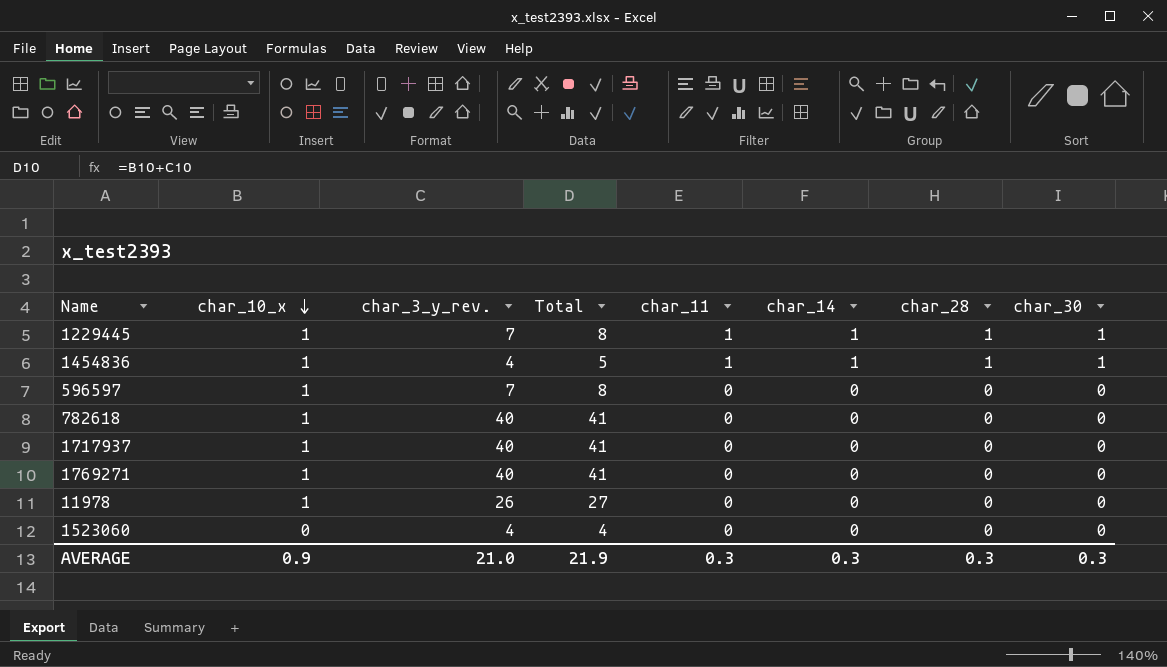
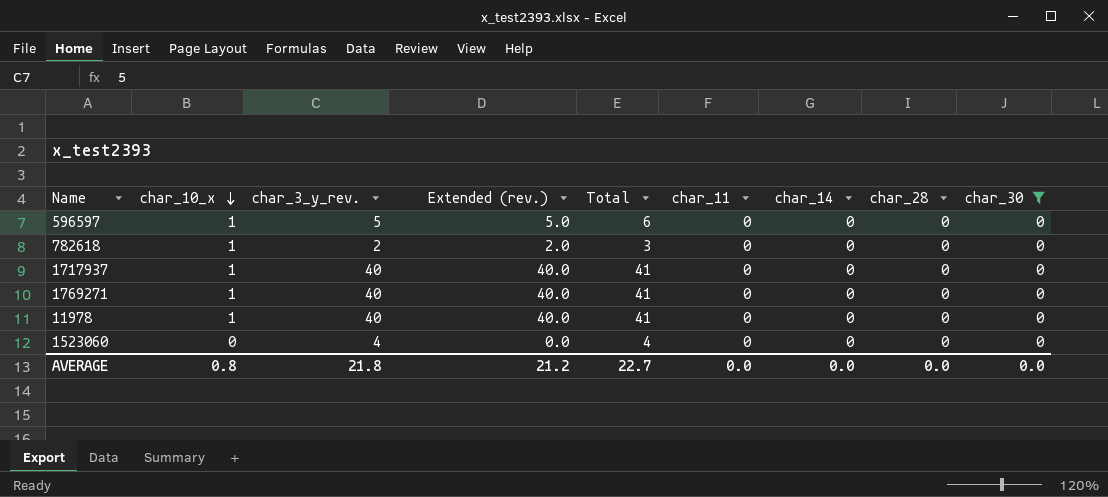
filter: none -> char_30 = 0
column Extended (rev.) | formula: none -> [char_10_x] * [char_3_y_rev.]
596597 | char_3_y_rev.: 7 -> 5
596597 | Total: 8 -> 6
782618 | char_3_y_rev.: 40 -> 2
782618 | Total: 41 -> 3
11978 | char_3_y_rev.: 26 -> 40
11978 | Total: 27 -> 41
AVERAGE | char_10_x: 0.9 -> 0.8
AVERAGE | char_3_y_rev.: 21.0 -> 21.8
AVERAGE | Total: 21.9 -> 22.7
AVERAGE | char_11: 0.3 -> 0.0
AVERAGE | char_14: 0.3 -> 0.0
AVERAGE | char_28: 0.3 -> 0.0
AVERAGE | char_30: 0.3 -> 0.0

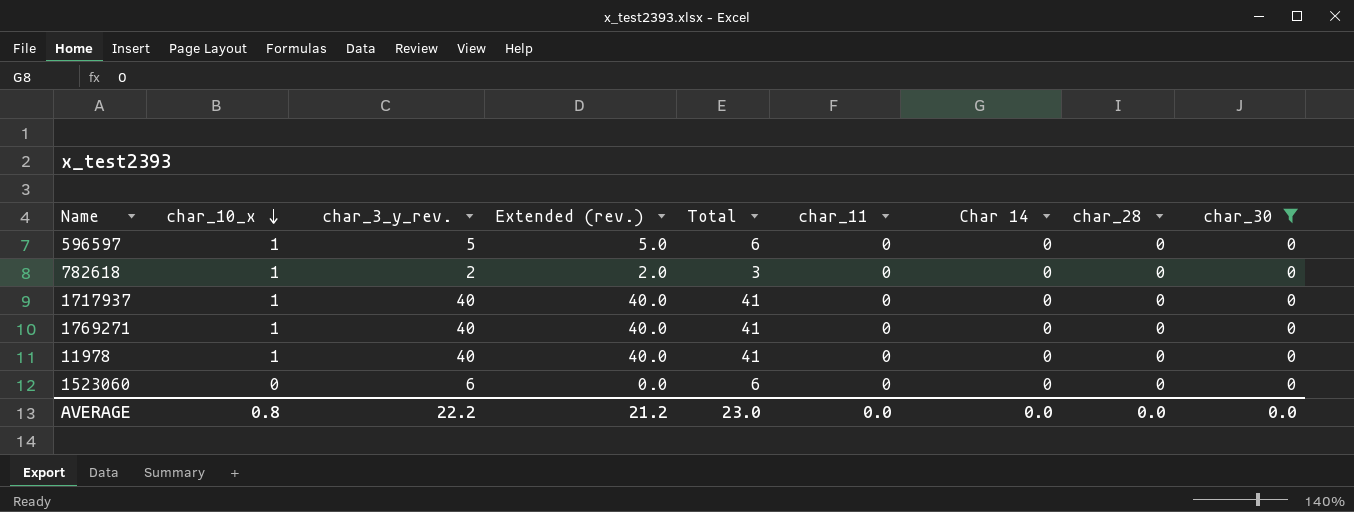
column name: char_14 -> Char 14
1523060 | char_3_y_rev.: 4 -> 6
1523060 | Total: 4 -> 6
AVERAGE | char_3_y_rev.: 21.8 -> 22.2
AVERAGE | Total: 22.7 -> 23.0

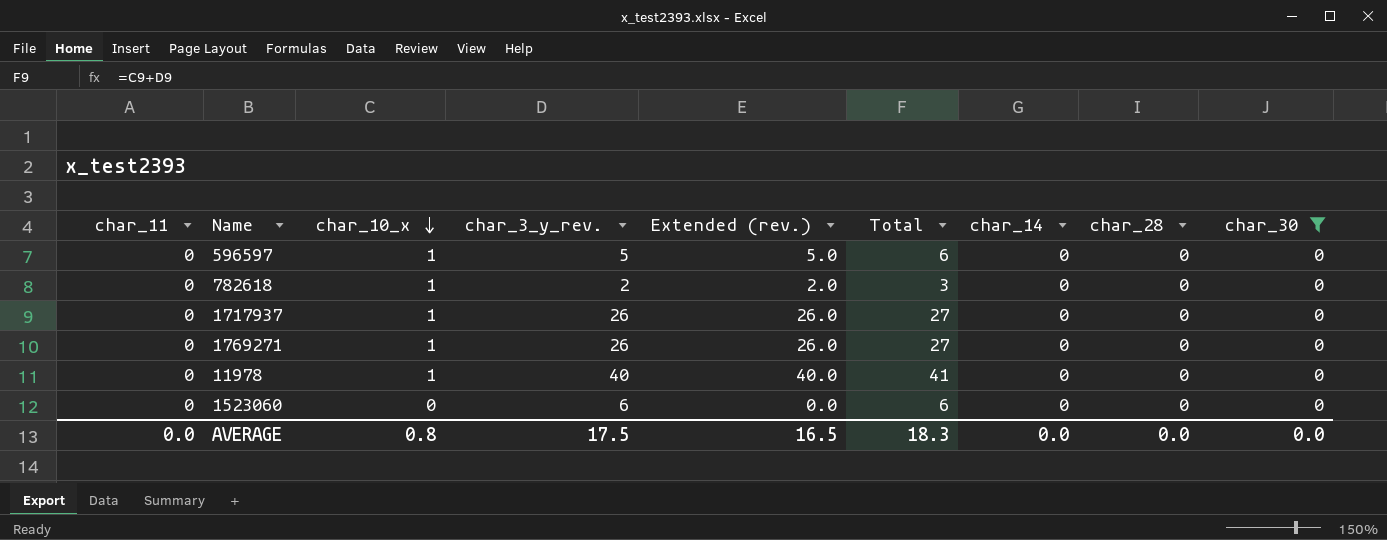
column char_11 | position: 6 -> 1
column name: Char 14 -> char_14
1717937 | char_3_y_rev.: 40 -> 26
1717937 | Extended (rev.): 40.0 -> 26.0
1717937 | Total: 41 -> 27
1769271 | char_3_y_rev.: 40 -> 26
1769271 | Extended (rev.): 40.0 -> 26.0
1769271 | Total: 41 -> 27
AVERAGE | char_3_y_rev.: 22.2 -> 17.5
AVERAGE | Extended (rev.): 21.2 -> 16.5
AVERAGE | Total: 23.0 -> 18.3

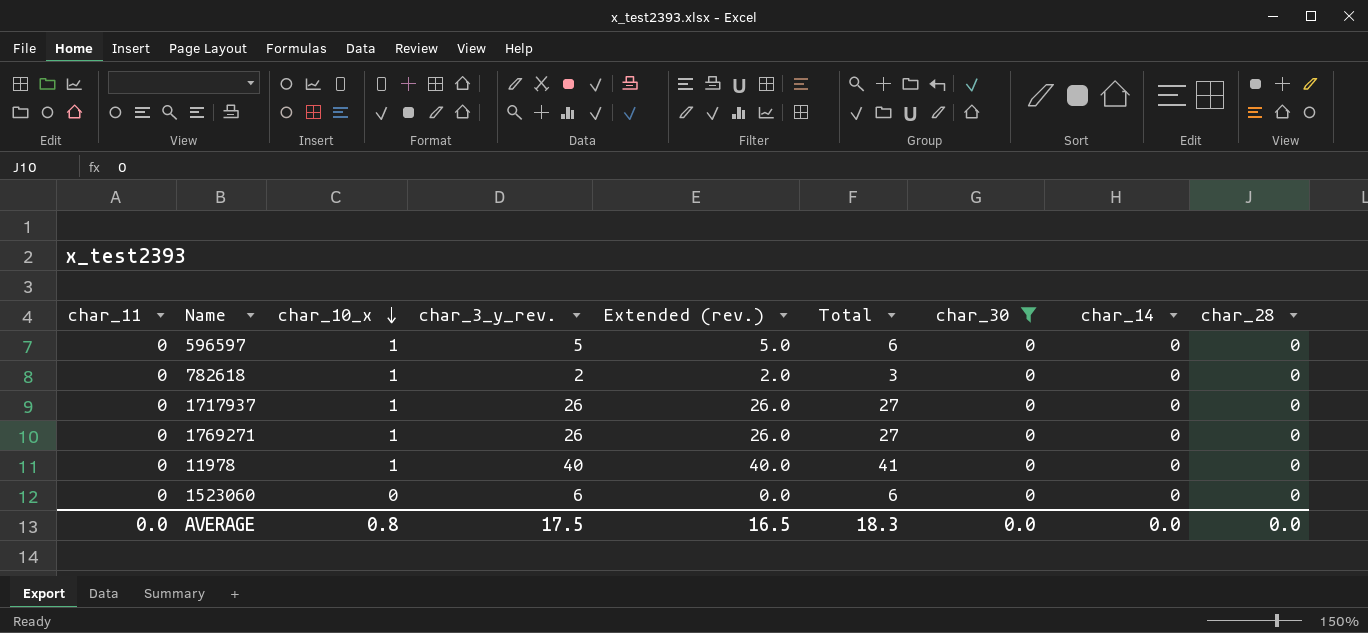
column char_30 | position: 9 -> 7

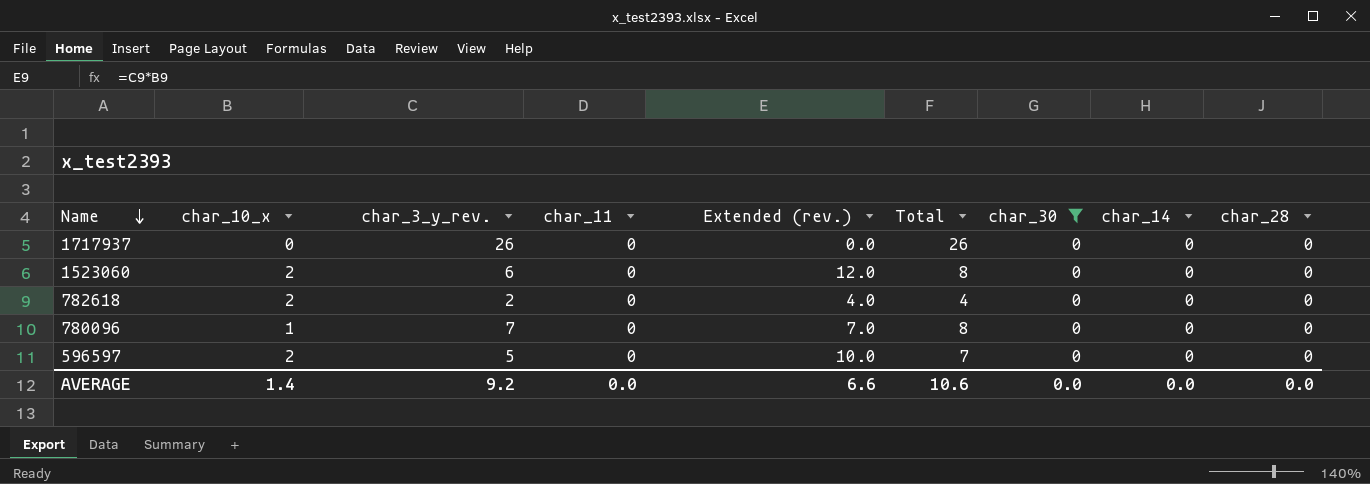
row order: char_10_x descending -> Name descending
column char_11 | position: 1 -> 4
row 1769271: 0 | 1 | 26 | 26.0 | 27 | 0 | 0 | 0 -> none
row 11978: 0 | 1 | 40 | 40.0 | 41 | 0 | 0 | 0 -> none
1717937 | char_10_x: 1 -> 0
1717937 | Extended (rev.): 26.0 -> 0.0
1717937 | Total: 27 -> 26
1523060 | char_10_x: 0 -> 2
1523060 | Extended (rev.): 0.0 -> 12.0
1523060 | Total: 6 -> 8
782618 | char_10_x: 1 -> 2
782618 | Extended (rev.): 2.0 -> 4.0
782618 | Total: 3 -> 4
row 780096: none -> 1 | 7 | 0 | 7.0 | 8 | 0 | 0 | 0
596597 | char_10_x: 1 -> 2
596597 | Extended (rev.): 5.0 -> 10.0
596597 | Total: 6 -> 7
AVERAGE | char_10_x: 0.8 -> 1.4
AVERAGE | char_3_y_rev.: 17.5 -> 9.2
AVERAGE | Extended (rev.): 16.5 -> 6.6
AVERAGE | Total: 18.3 -> 10.6

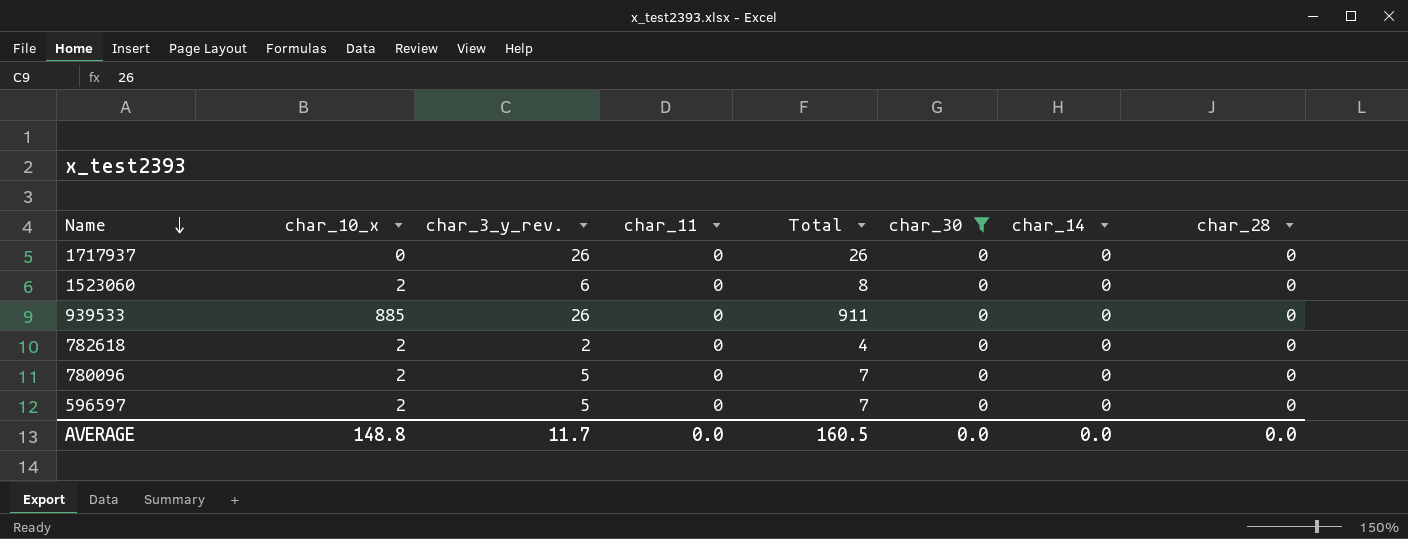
column Extended (rev.) | formula: [char_10_x] * [char_3_y_rev.] -> none
row 939533: none -> 885 | 26 | 0 | 911 | 0 | 0 | 0
780096 | char_10_x: 1 -> 2
780096 | char_3_y_rev.: 7 -> 5
780096 | Total: 8 -> 7
AVERAGE | char_10_x: 1.4 -> 148.8
AVERAGE | char_3_y_rev.: 9.2 -> 11.7
AVERAGE | Total: 10.6 -> 160.5

